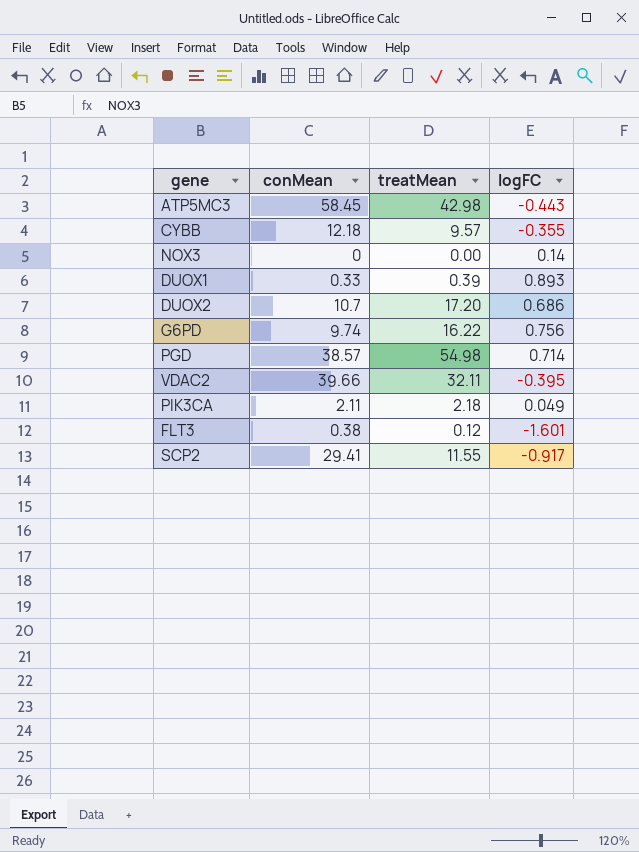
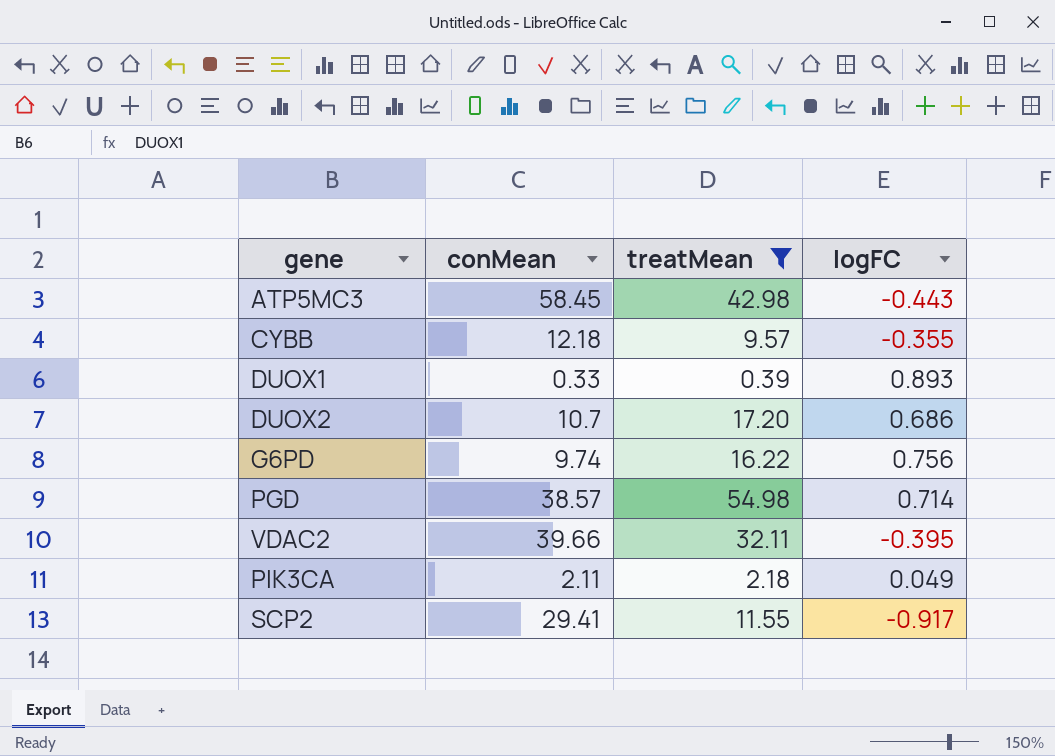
filter: none -> treatMean >= 0.39

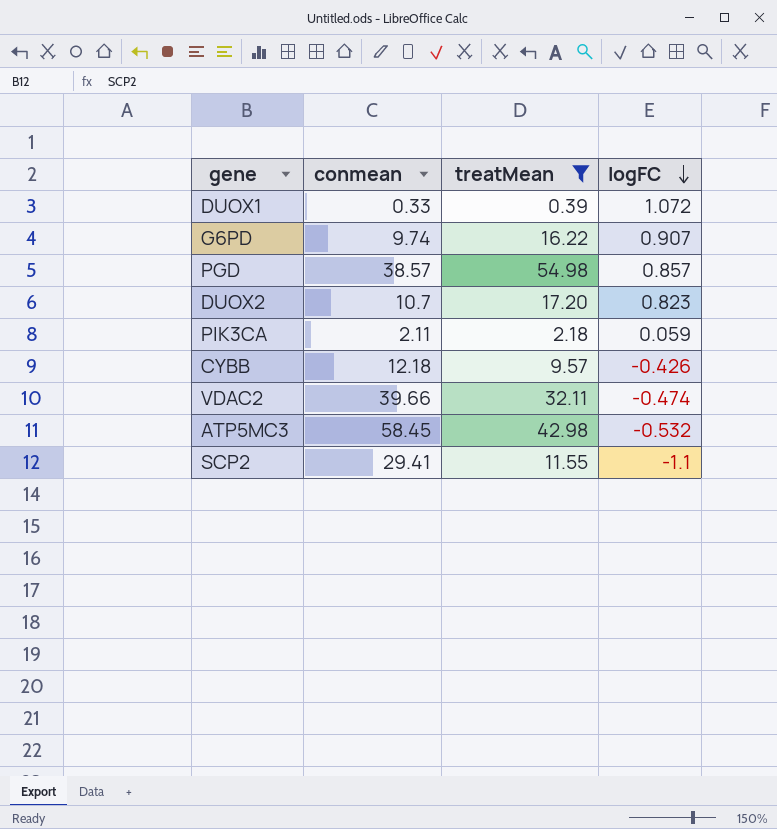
row order: none -> logFC descending
column name: conMean -> conmean
DUOX1 | logFC: 0.893 -> 1.072
G6PD | logFC: 0.756 -> 0.907
PGD | logFC: 0.714 -> 0.857
DUOX2 | logFC: 0.686 -> 0.823
PIK3CA | logFC: 0.049 -> 0.059
CYBB | logFC: -0.355 -> -0.426
VDAC2 | logFC: -0.395 -> -0.474
ATP5MC3 | logFC: -0.443 -> -0.532
SCP2 | logFC: -0.917 -> -1.1

